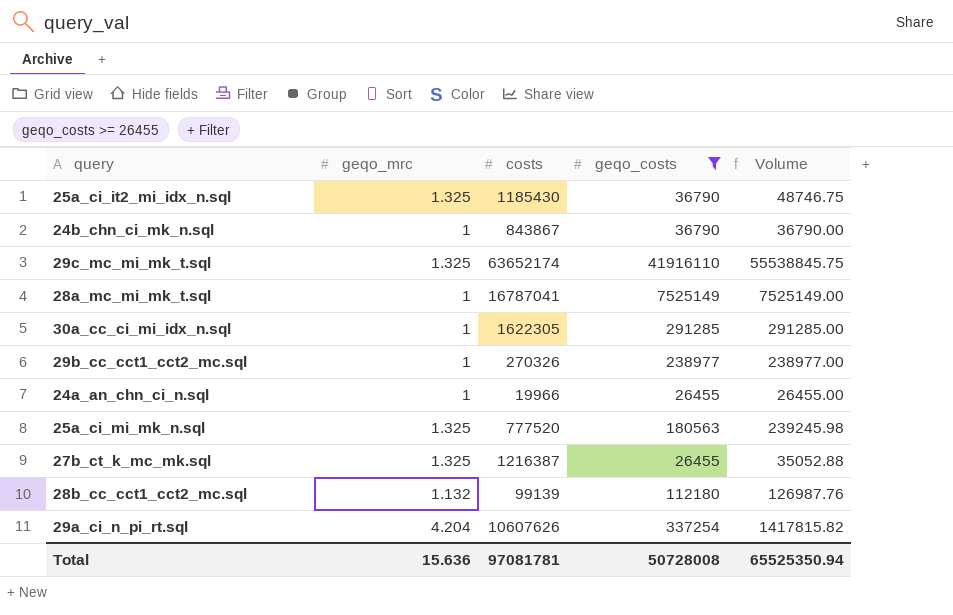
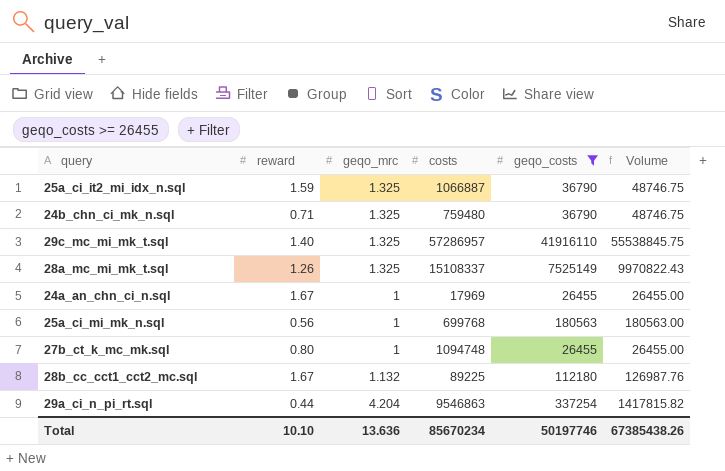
column reward | position: none -> 2
row 30a_cc_ci_mi_idx_n.sql: 1 | 1622305 | 291285 | 291285.00 -> none
row 29b_cc_cct1_cct2_mc.sql: 1 | 270326 | 238977 | 238977.00 -> none
25a_ci_it2_mi_idx_n.sql | costs: 1185430 -> 1066887
24b_chn_ci_mk_n.sql | geqo_mrc: 1 -> 1.325
24b_chn_ci_mk_n.sql | costs: 843867 -> 759480
24b_chn_ci_mk_n.sql | Volume: 36790.00 -> 48746.75
29c_mc_mi_mk_t.sql | costs: 63652174 -> 57286957
28a_mc_mi_mk_t.sql | geqo_mrc: 1 -> 1.325
28a_mc_mi_mk_t.sql | costs: 16787041 -> 15108337
28a_mc_mi_mk_t.sql | Volume: 7525149.00 -> 9970822.43
24a_an_chn_ci_n.sql | costs: 19966 -> 17969
25a_ci_mi_mk_n.sql | geqo_mrc: 1.325 -> 1
25a_ci_mi_mk_n.sql | costs: 777520 -> 699768
25a_ci_mi_mk_n.sql | Volume: 239245.98 -> 180563.00
27b_ct_k_mc_mk.sql | geqo_mrc: 1.325 -> 1
27b_ct_k_mc_mk.sql | costs: 1216387 -> 1094748
27b_ct_k_mc_mk.sql | Volume: 35052.88 -> 26455.00
28b_cc_cct1_cct2_mc.sql | costs: 99139 -> 89225
29a_ci_n_pi_rt.sql | costs: 10607626 -> 9546863
Total | geqo_mrc: 15.636 -> 13.636
Total | costs: 97081781 -> 85670234
Total | geqo_costs: 50728008 -> 50197746
Total | Volume: 65525350.94 -> 67385438.26

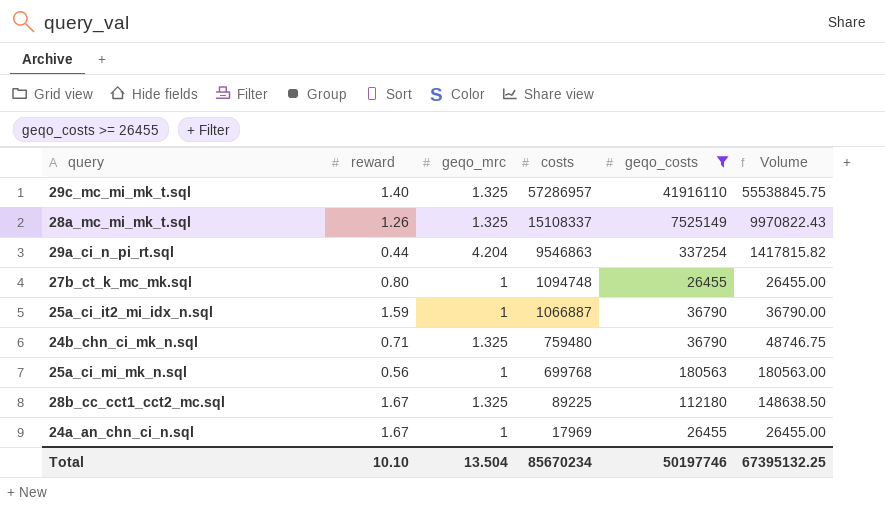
row order: none -> costs descending
25a_ci_it2_mi_idx_n.sql | geqo_mrc: 1.325 -> 1
25a_ci_it2_mi_idx_n.sql | Volume: 48746.75 -> 36790.00
28b_cc_cct1_cct2_mc.sql | geqo_mrc: 1.132 -> 1.325
28b_cc_cct1_cct2_mc.sql | Volume: 126987.76 -> 148638.50
Total | geqo_mrc: 13.636 -> 13.504
Total | Volume: 67385438.26 -> 67395132.25

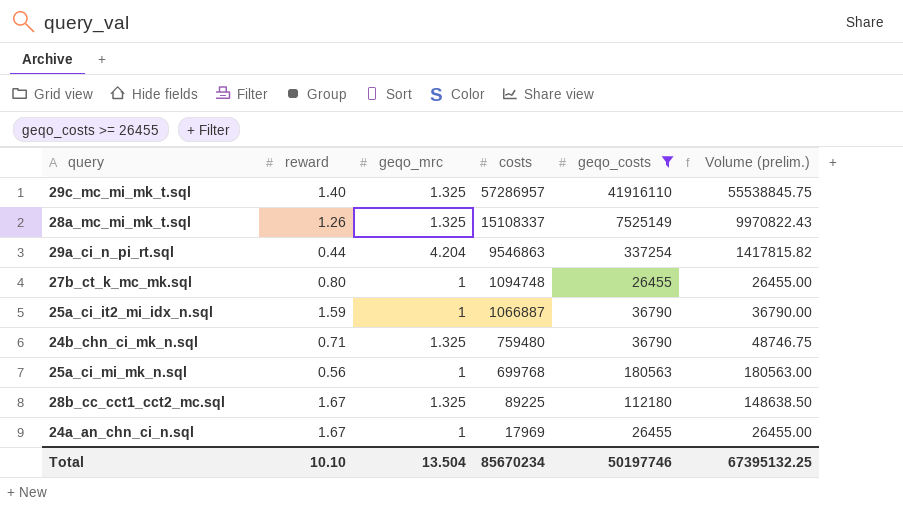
column name: Volume -> Volume (prelim.)

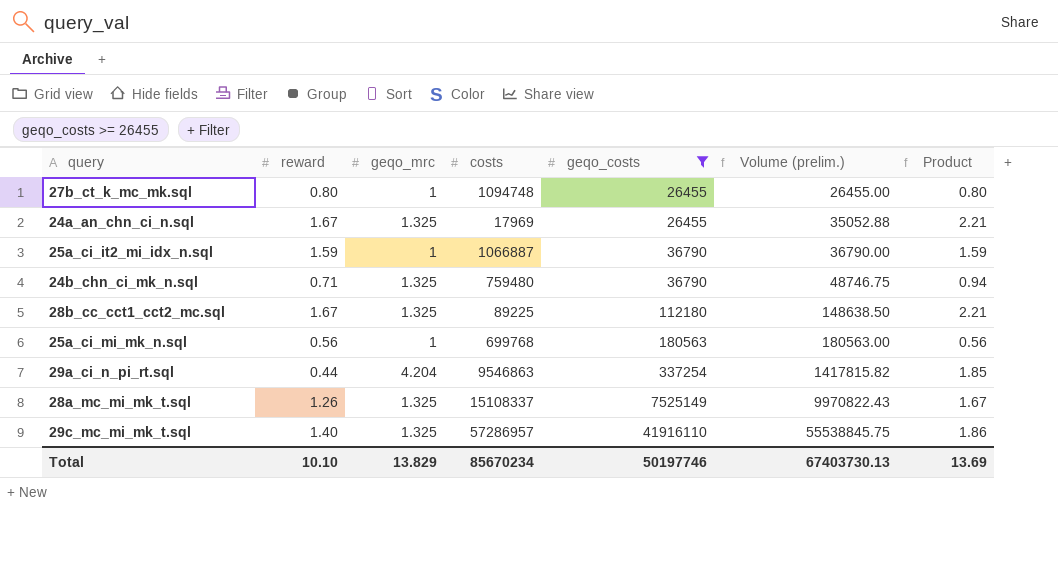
row order: costs descending -> geqo_costs ascending
column Product | formula: none -> [reward] * [geqo_mrc]
24a_an_chn_ci_n.sql | geqo_mrc: 1 -> 1.325
24a_an_chn_ci_n.sql | Volume (prelim.): 26455.00 -> 35052.88
Total | geqo_mrc: 13.504 -> 13.829
Total | Volume (prelim.): 67395132.25 -> 67403730.13

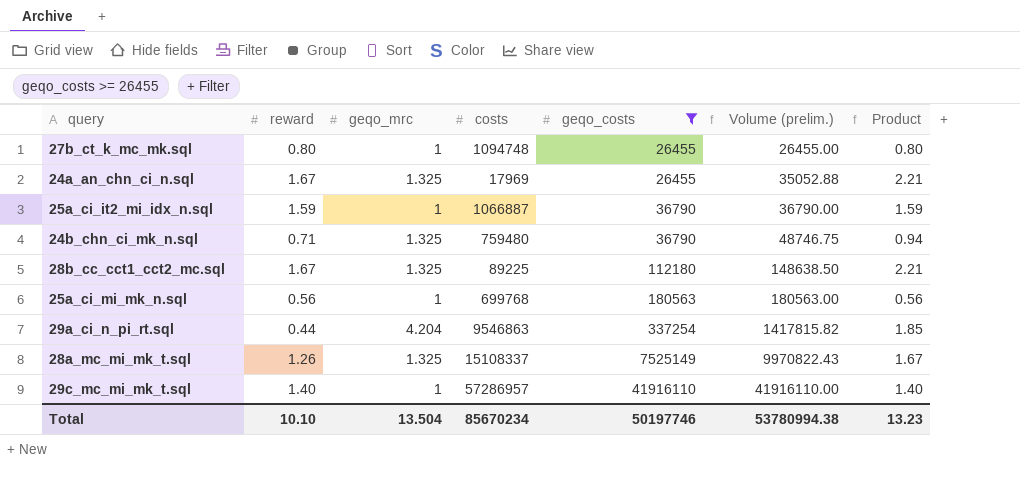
29c_mc_mi_mk_t.sql | geqo_mrc: 1.325 -> 1
29c_mc_mi_mk_t.sql | Volume (prelim.): 55538845.75 -> 41916110.00
29c_mc_mi_mk_t.sql | Product: 1.86 -> 1.40
Total | geqo_mrc: 13.829 -> 13.504
Total | Volume (prelim.): 67403730.13 -> 53780994.38
Total | Product: 13.69 -> 13.23

